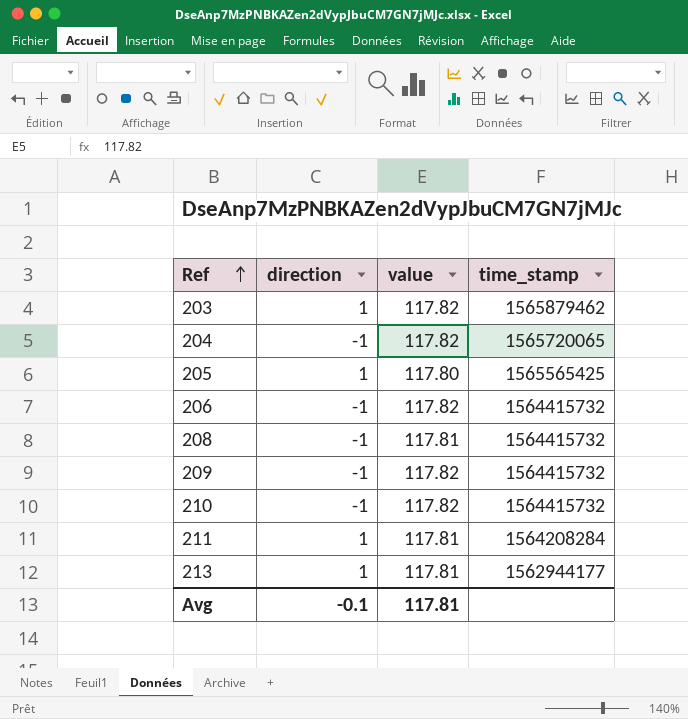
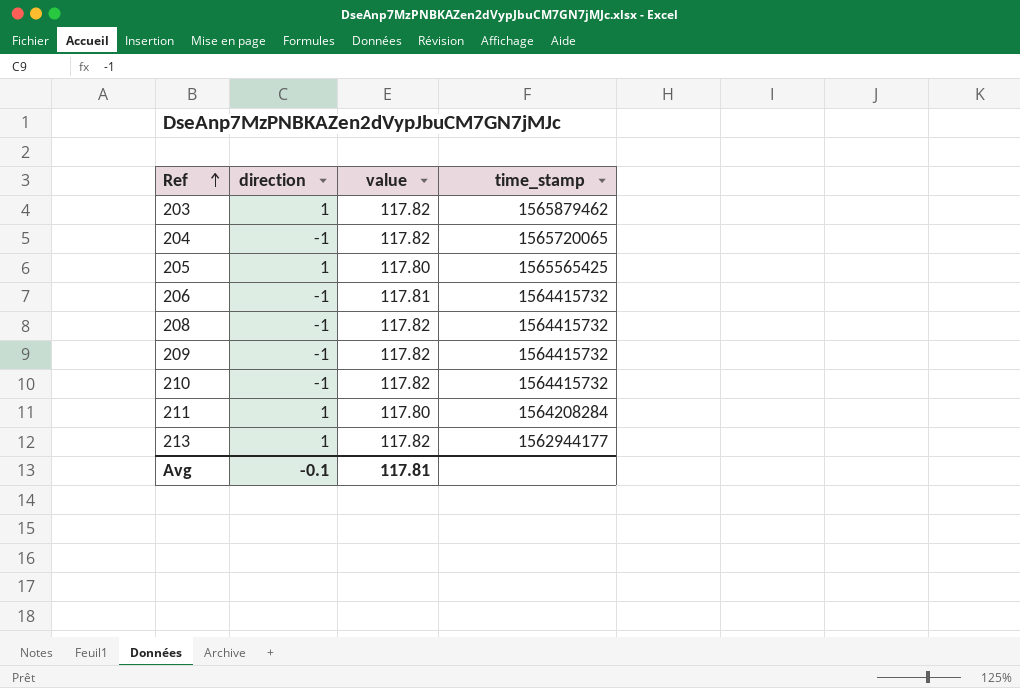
206 | value: 117.82 -> 117.81
208 | value: 117.81 -> 117.82
211 | value: 117.81 -> 117.80
213 | value: 117.81 -> 117.82

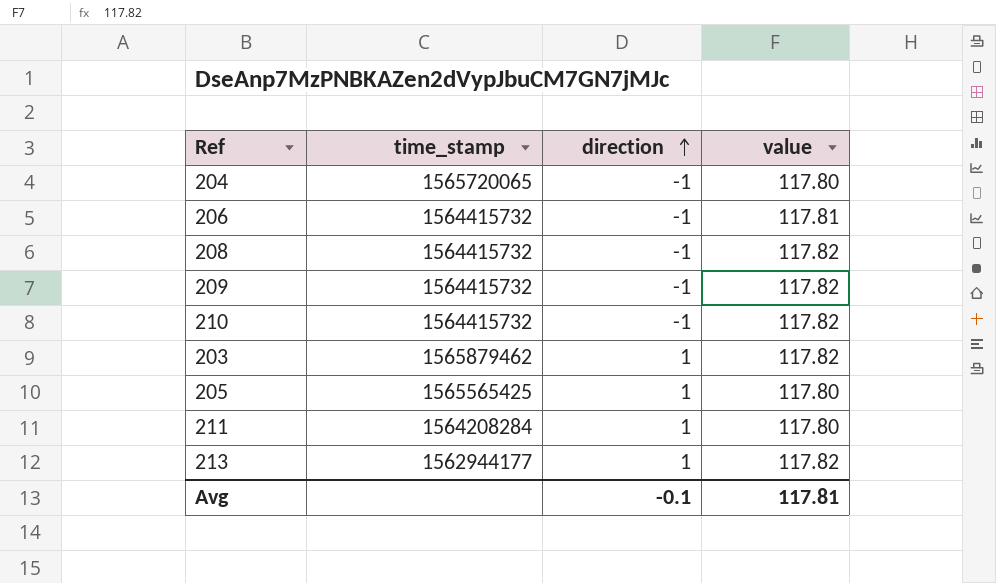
row order: Ref ascending -> direction ascending
column time_stamp | position: 4 -> 2
204 | value: 117.82 -> 117.80

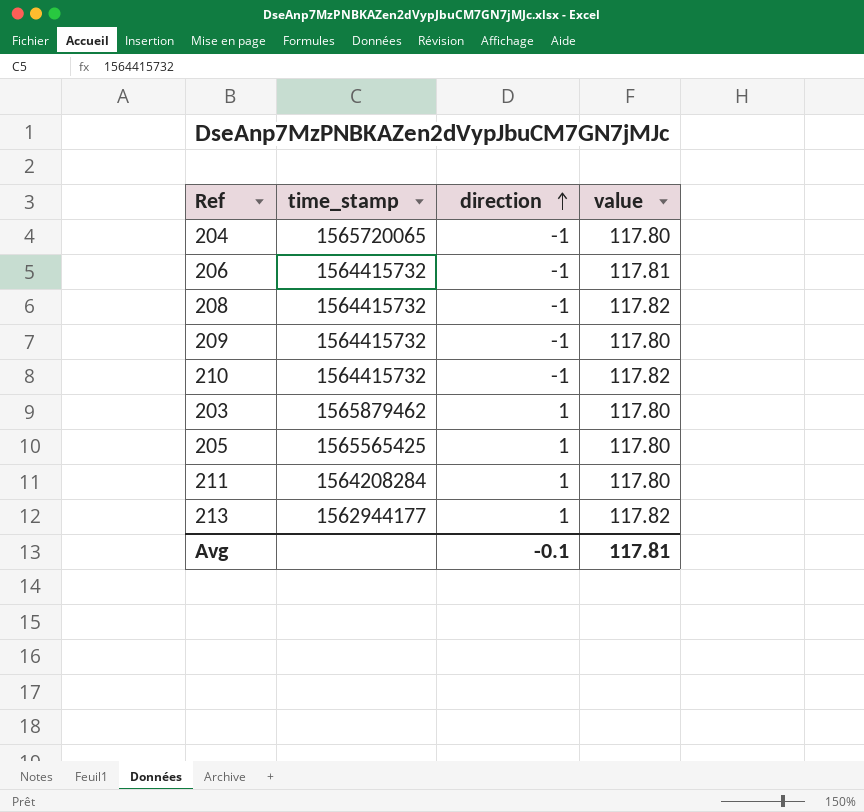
209 | value: 117.82 -> 117.80
203 | value: 117.82 -> 117.80

